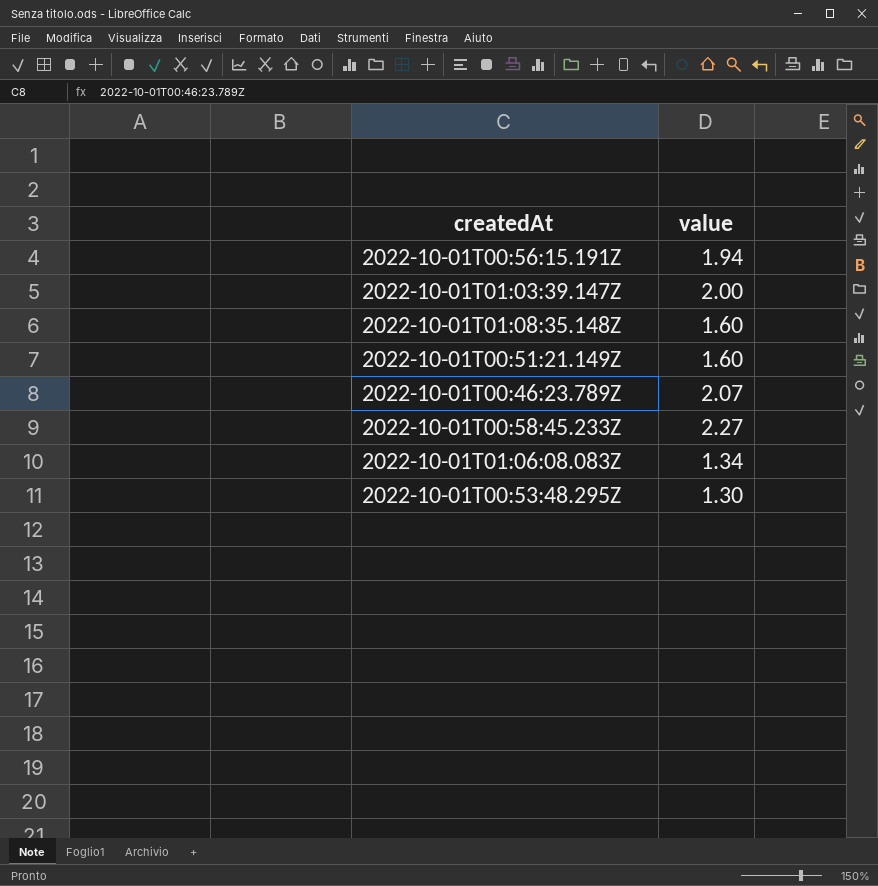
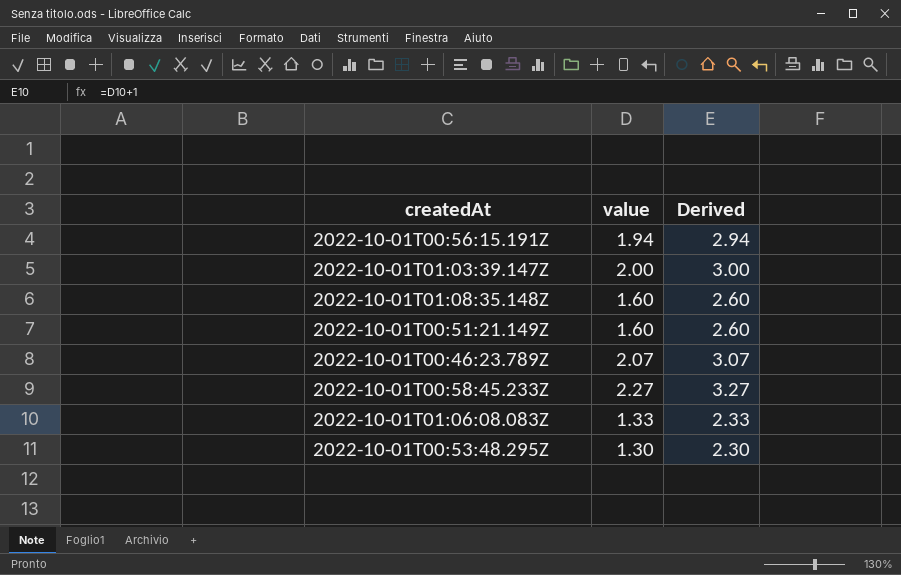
column Derived | formula: none -> [value] + 1
2022-10-01T01:06:08.083Z | value: 1.34 -> 1.33

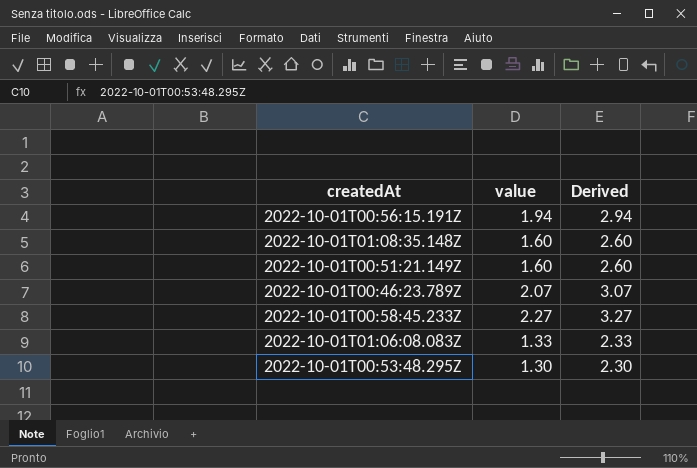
row 2022-10-01T01:03:39.147Z: 2.00 | 3.00 -> none

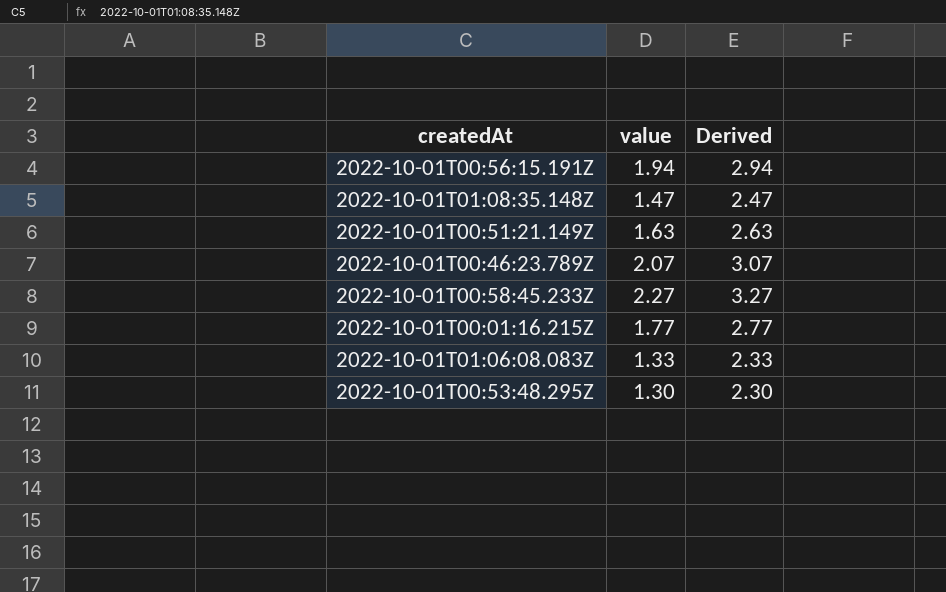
2022-10-01T01:08:35.148Z | value: 1.60 -> 1.47
2022-10-01T01:08:35.148Z | Derived: 2.60 -> 2.47
2022-10-01T00:51:21.149Z | value: 1.60 -> 1.63
2022-10-01T00:51:21.149Z | Derived: 2.60 -> 2.63
row 2022-10-01T00:01:16.215Z: none -> 1.77 | 2.77

